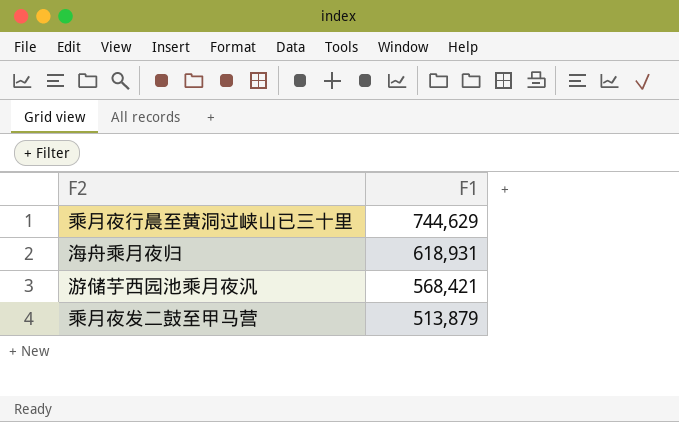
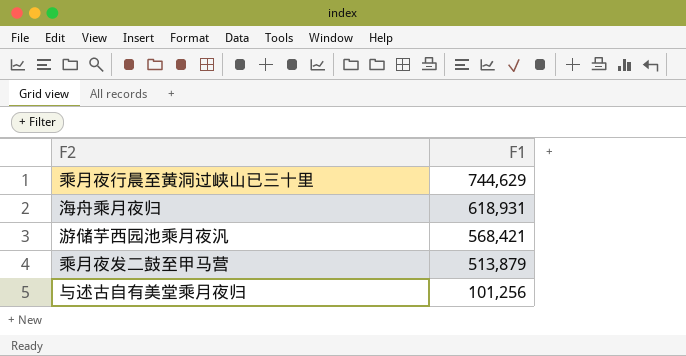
row 与述古自有美堂乘月夜归: none -> 101,256

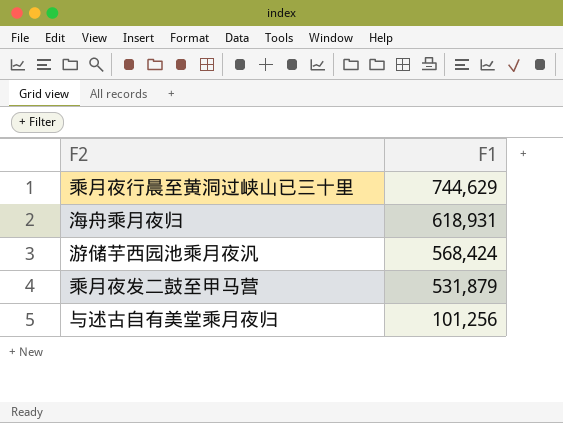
游储芋西园池乘月夜汎 | F1: 568,421 -> 568,424
乘月夜发二鼓至甲马营 | F1: 513,879 -> 531,879

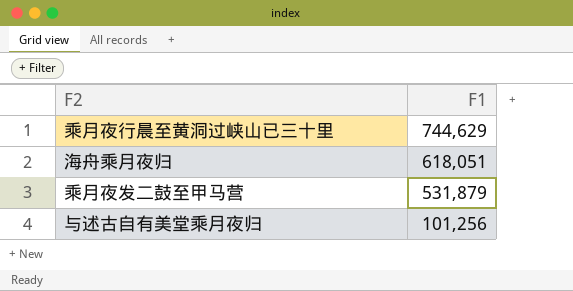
row 游储芋西园池乘月夜汎: 568,424 -> none
海舟乘月夜归 | F1: 618,931 -> 618,051

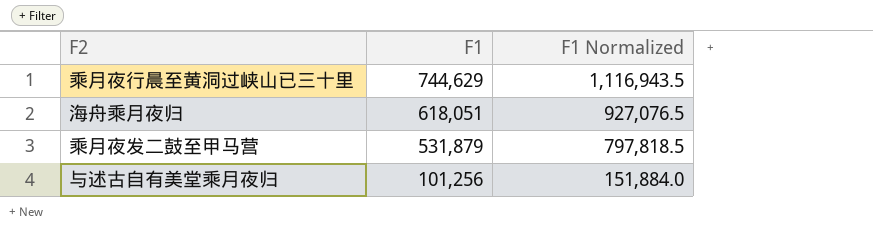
column F1 Normalized | formula: none -> [F1] * 1.5

